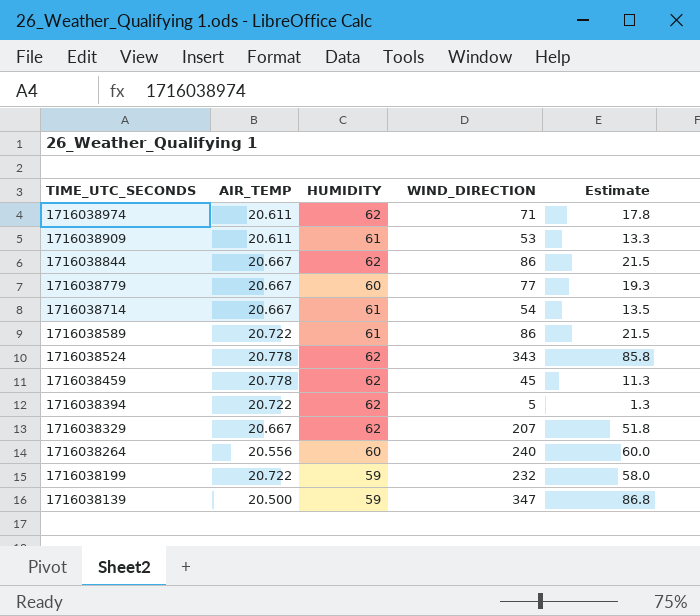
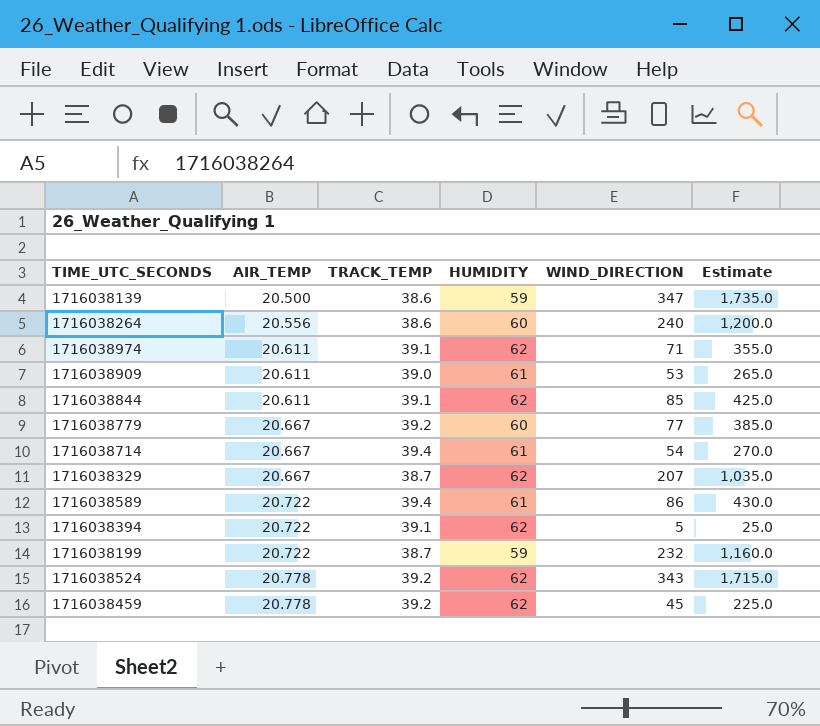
row order: TIME_UTC_SECONDS descending -> AIR_TEMP ascending
column TRACK_TEMP | position: none -> 3
column Estimate | formula: [WIND_DIRECTION] * 0.25 -> [WIND_DIRECTION] * 5
1716038844 | AIR_TEMP: 20.667 -> 20.611
1716038844 | WIND_DIRECTION: 86 -> 85

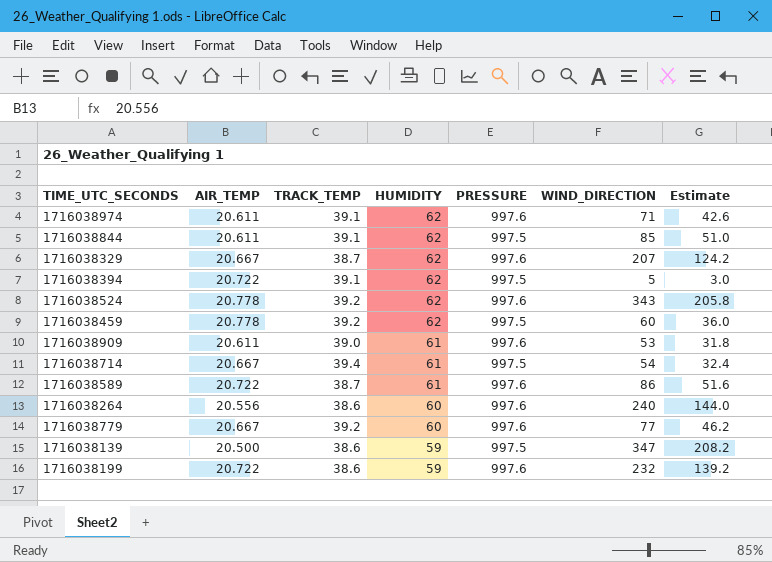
row order: AIR_TEMP ascending -> HUMIDITY descending
column PRESSURE | position: none -> 5
column Estimate | formula: [WIND_DIRECTION] * 5 -> [WIND_DIRECTION] * 0.6
1716038459 | WIND_DIRECTION: 45 -> 60
1716038589 | TRACK_TEMP: 39.4 -> 38.7
1716038199 | TRACK_TEMP: 38.7 -> 38.6

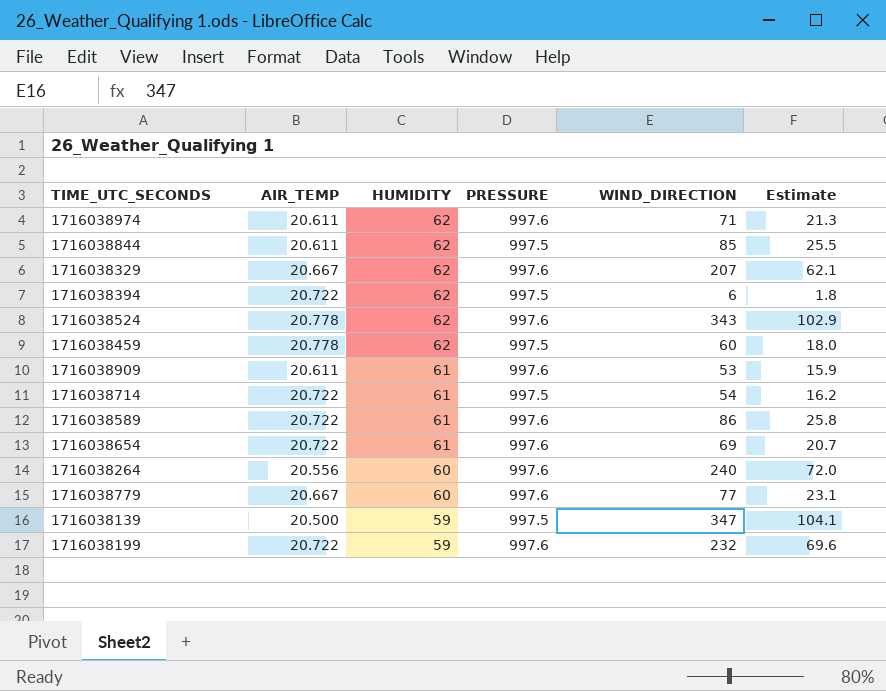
column TRACK_TEMP | position: 3 -> none
column Estimate | formula: [WIND_DIRECTION] * 0.6 -> [WIND_DIRECTION] * 0.3
1716038394 | WIND_DIRECTION: 5 -> 6
1716038714 | AIR_TEMP: 20.667 -> 20.722
row 1716038654: none -> 20.722 | 61 | 997.6 | 69 | 20.7

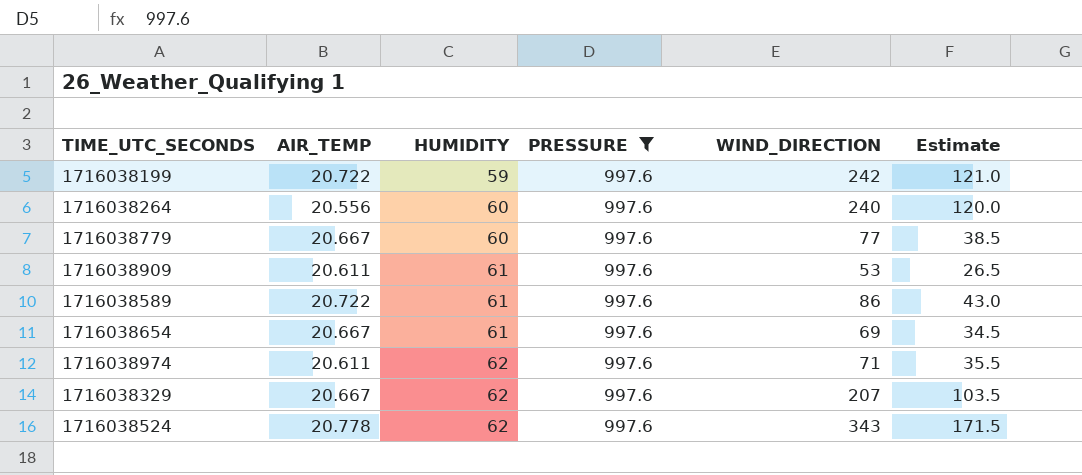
filter: none -> PRESSURE = 997.6
row order: HUMIDITY descending -> HUMIDITY ascending
column Estimate | formula: [WIND_DIRECTION] * 0.3 -> [WIND_DIRECTION] * 0.5
1716038199 | WIND_DIRECTION: 232 -> 242
1716038654 | AIR_TEMP: 20.722 -> 20.667

